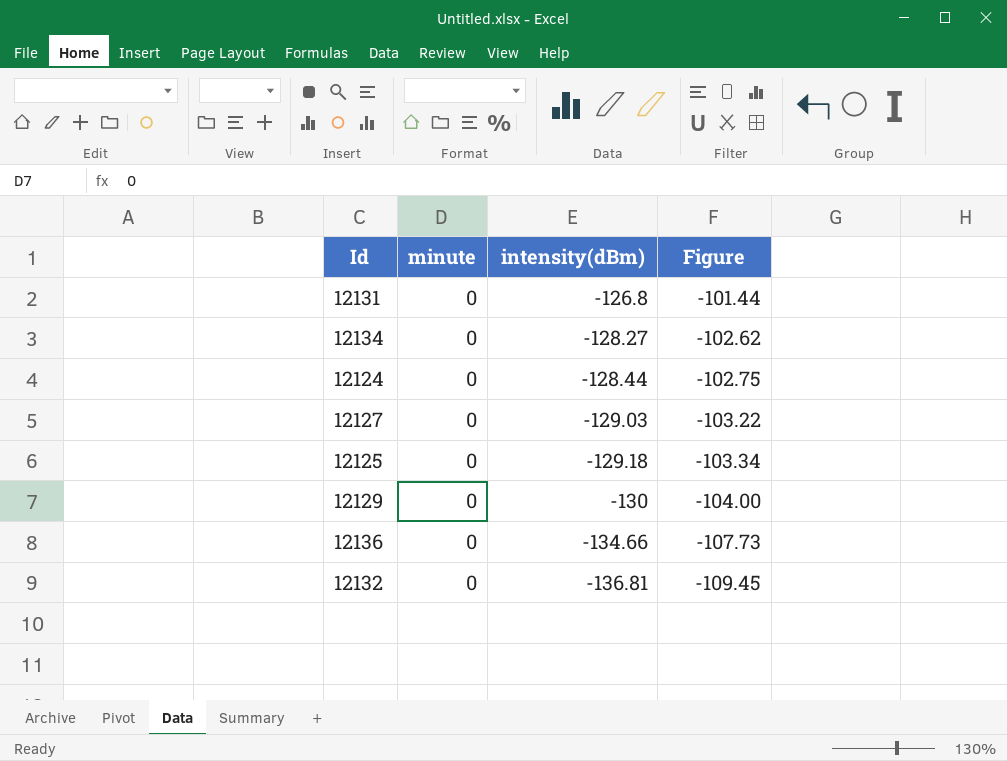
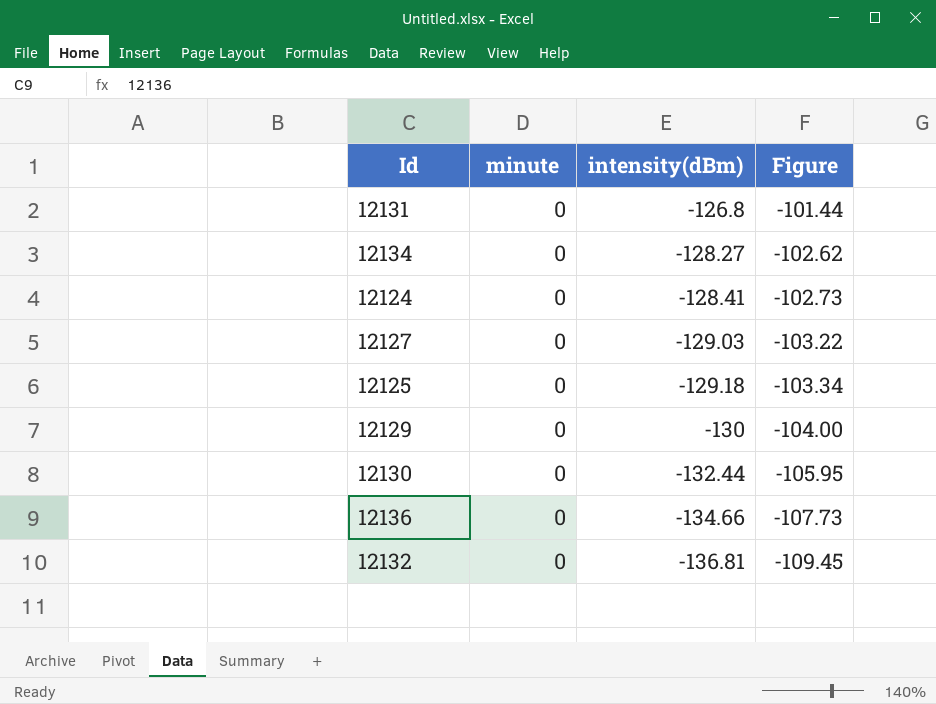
12124 | intensity(dBm): -128.44 -> -128.41
12124 | Figure: -102.75 -> -102.73
row 12130: none -> 0 | -132.44 | -105.95

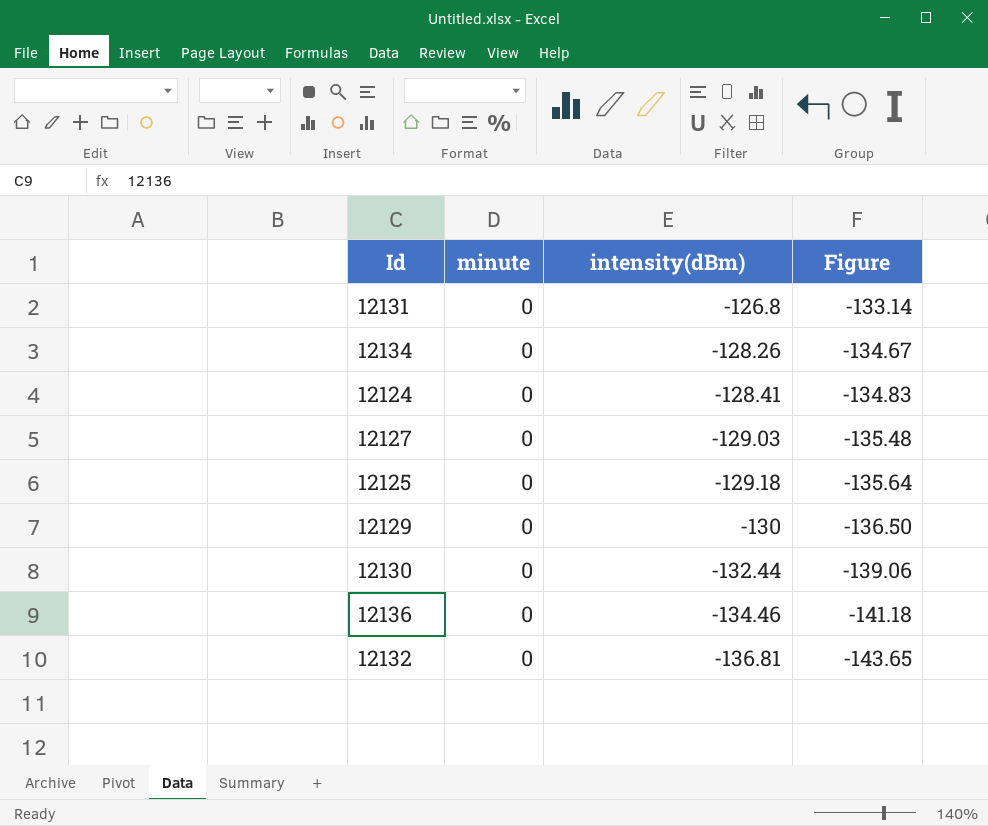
column Figure | formula: [intensity(dBm)] * 0.8 -> [intensity(dBm)] * 1.05
12134 | intensity(dBm): -128.27 -> -128.26
12136 | intensity(dBm): -134.66 -> -134.46

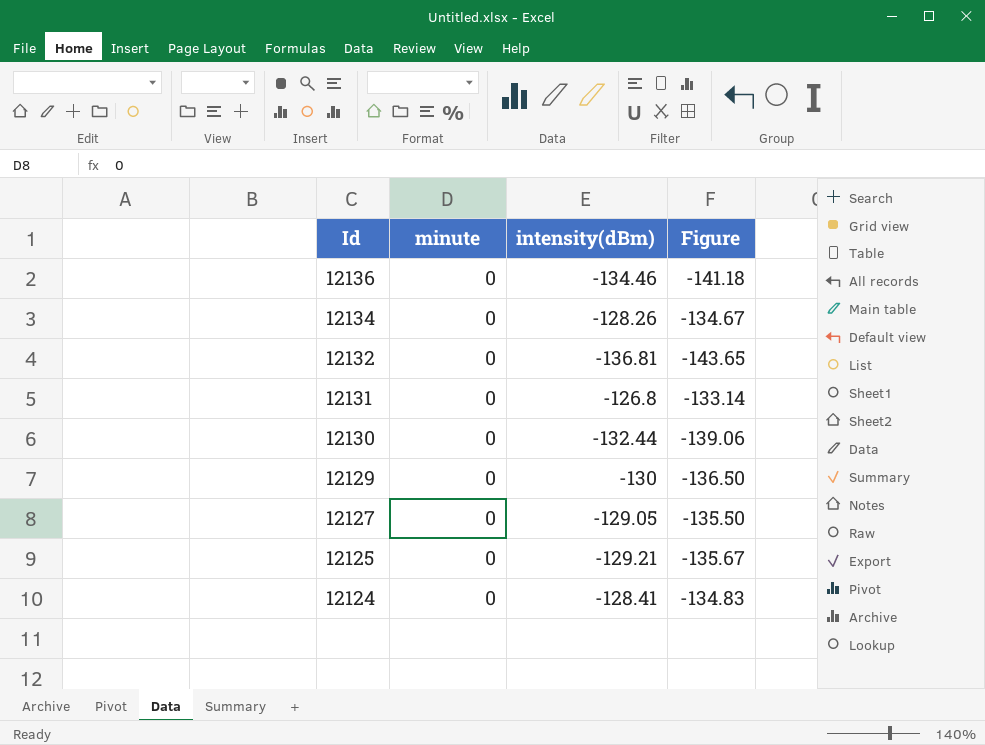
row order: intensity(dBm) descending -> Id descending
12127 | intensity(dBm): -129.03 -> -129.05
12127 | Figure: -135.48 -> -135.50
12125 | intensity(dBm): -129.18 -> -129.21
12125 | Figure: -135.64 -> -135.67

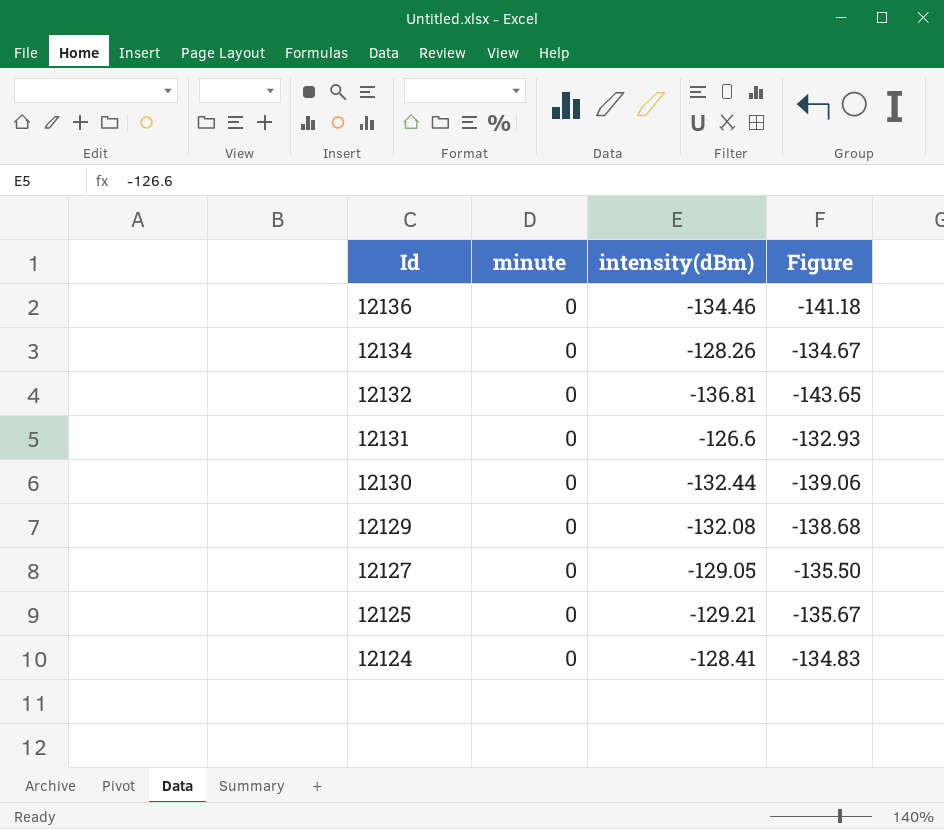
12131 | intensity(dBm): -126.8 -> -126.6
12131 | Figure: -133.14 -> -132.93
12129 | intensity(dBm): -130 -> -132.08
12129 | Figure: -136.50 -> -138.68

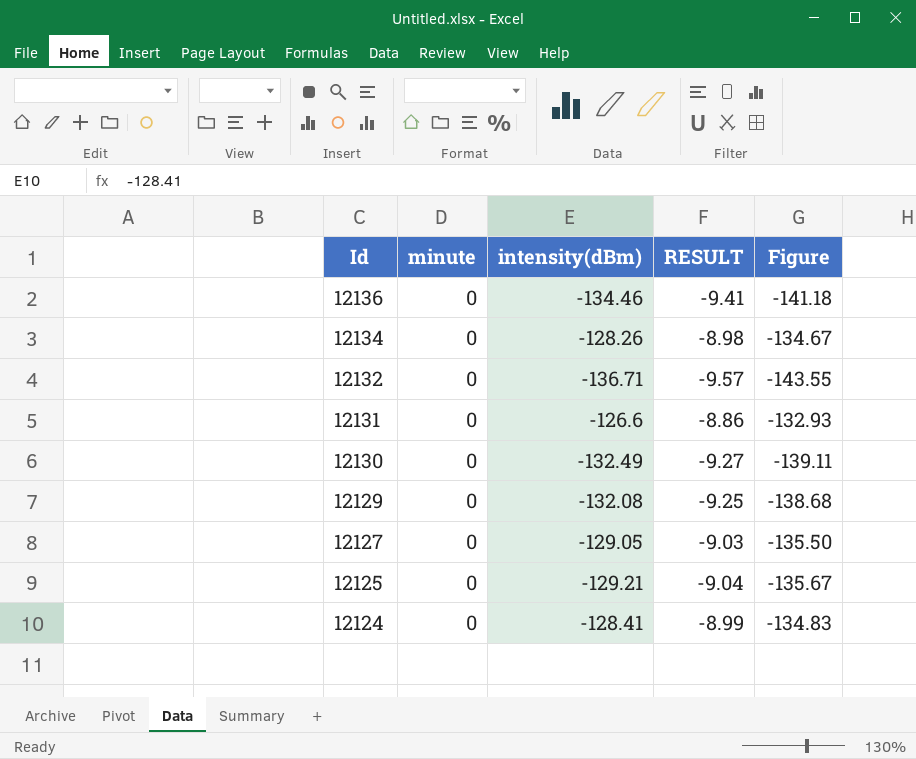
column RESULT | formula: none -> [intensity(dBm)] * 0.07
12132 | intensity(dBm): -136.81 -> -136.71
12132 | Figure: -143.65 -> -143.55
12130 | intensity(dBm): -132.44 -> -132.49
12130 | Figure: -139.06 -> -139.11

